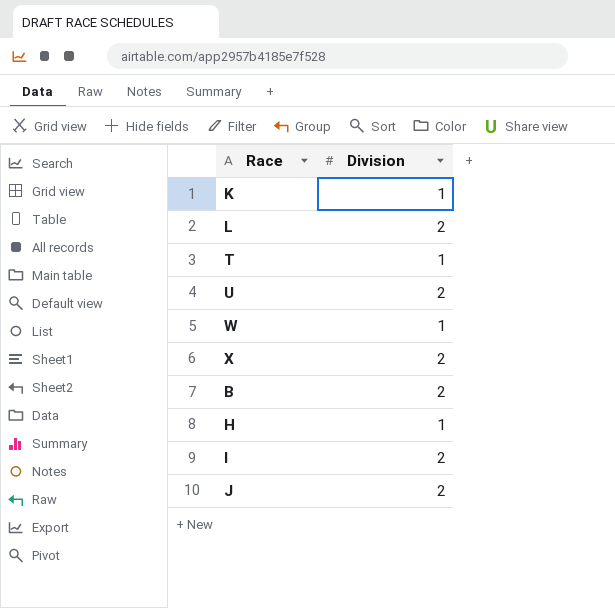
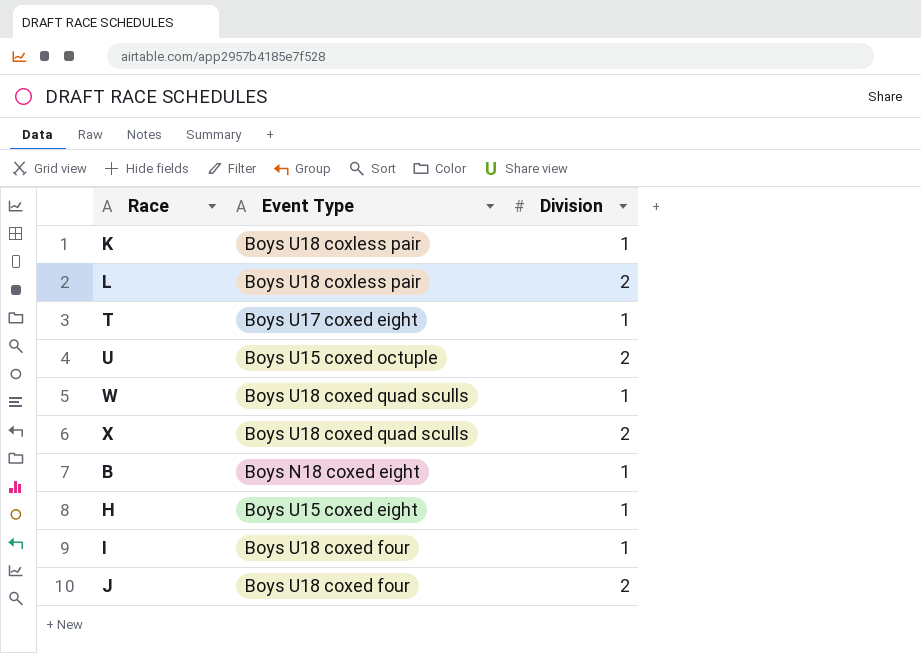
column Event Type | position: none -> 2
B | Division: 2 -> 1
I | Division: 2 -> 1

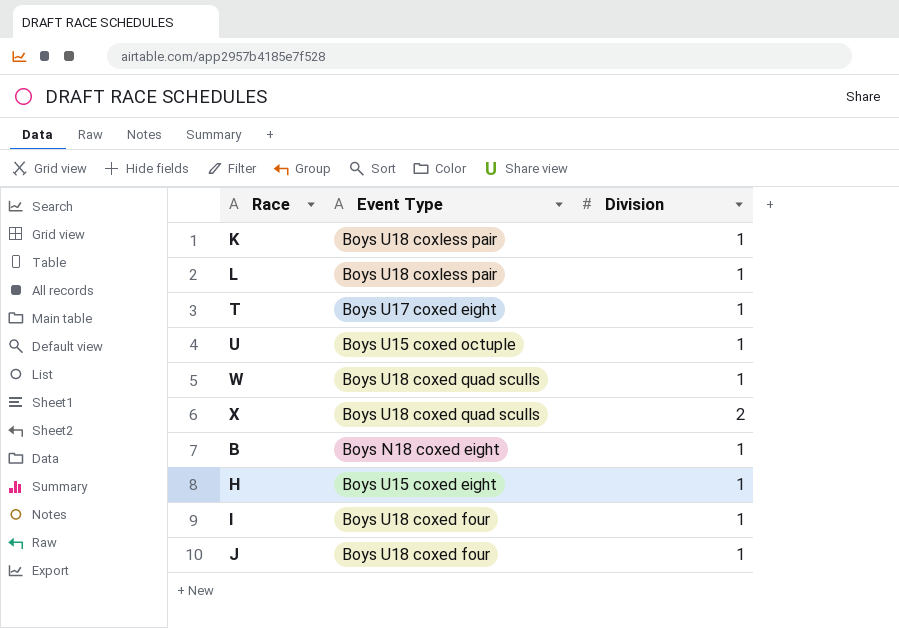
L | Division: 2 -> 1
U | Division: 2 -> 1
J | Division: 2 -> 1

